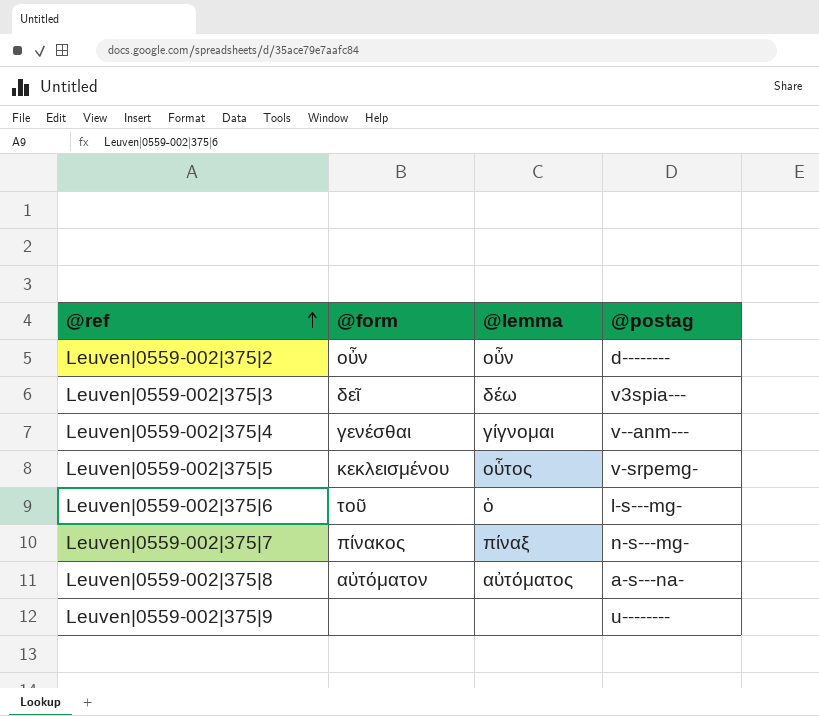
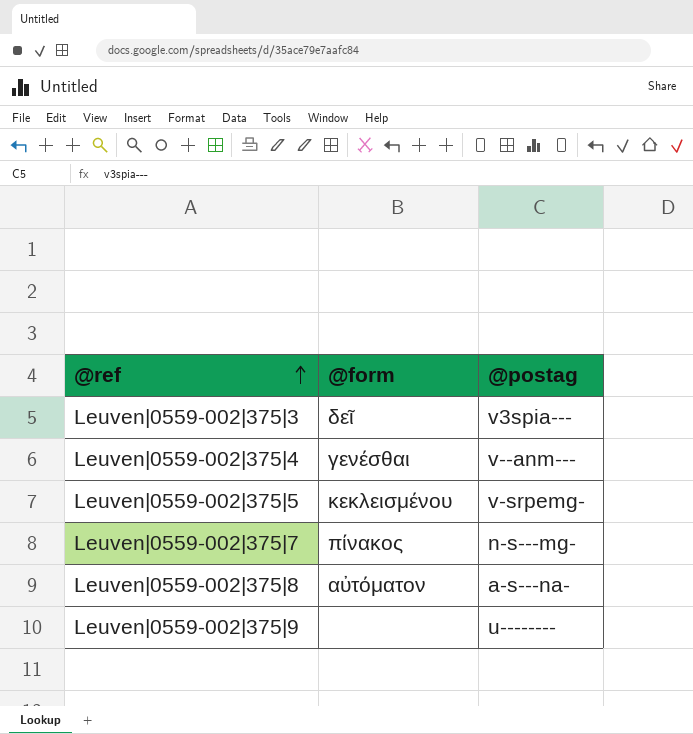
column @lemma | position: 3 -> none
row Leuven|0559-002|375|2: οὖν | οὖν | d-------- -> none
row Leuven|0559-002|375|6: τοῦ | ὁ | l-s---mg- -> none

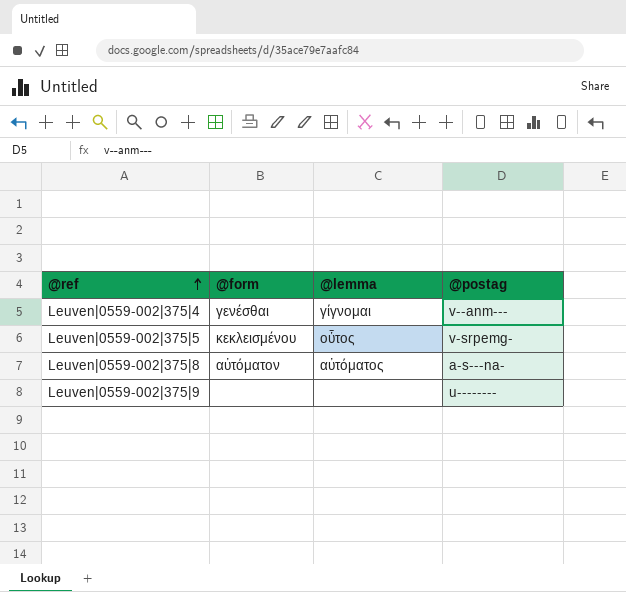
column @lemma | position: none -> 3
row Leuven|0559-002|375|3: δεῖ | v3spia--- -> none
row Leuven|0559-002|375|7: πίνακος | n-s---mg- -> none

